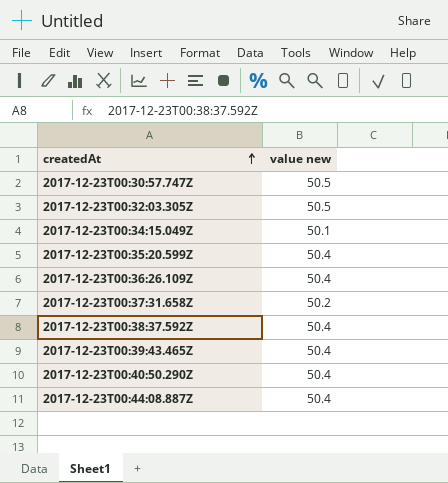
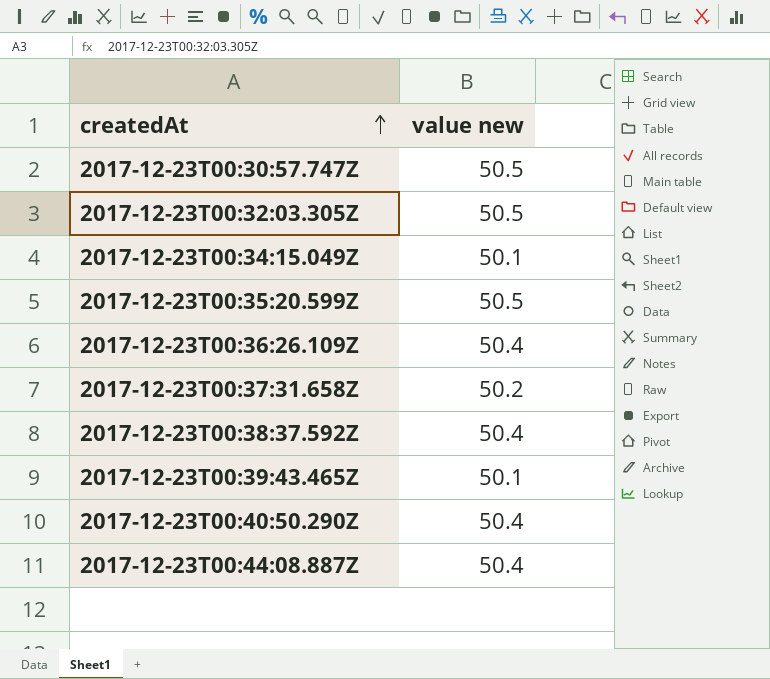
2017-12-23T00:35:20.599Z | value new: 50.4 -> 50.5
2017-12-23T00:39:43.465Z | value new: 50.4 -> 50.1

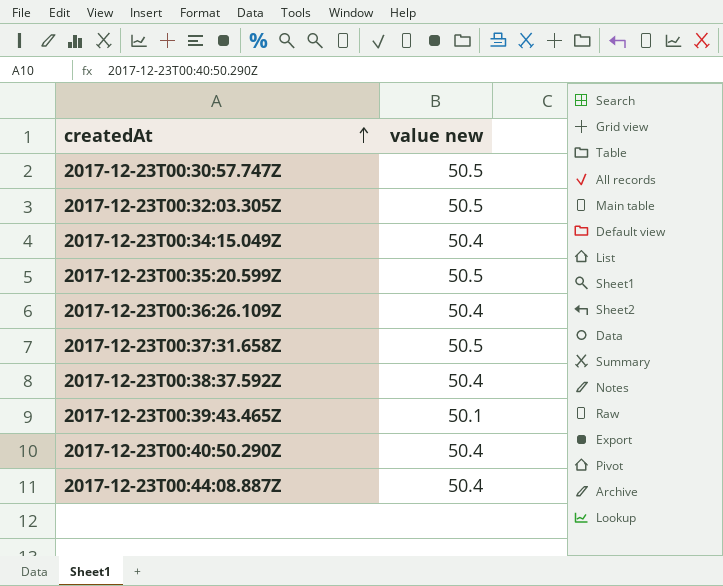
2017-12-23T00:34:15.049Z | value new: 50.1 -> 50.4
2017-12-23T00:37:31.658Z | value new: 50.2 -> 50.5

